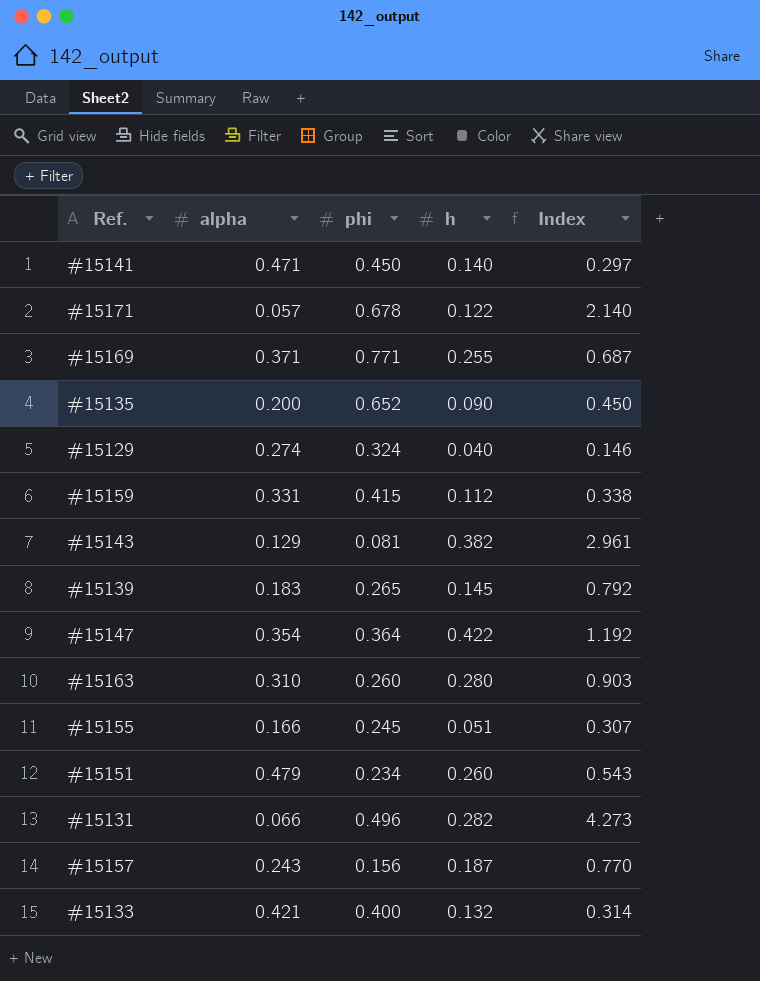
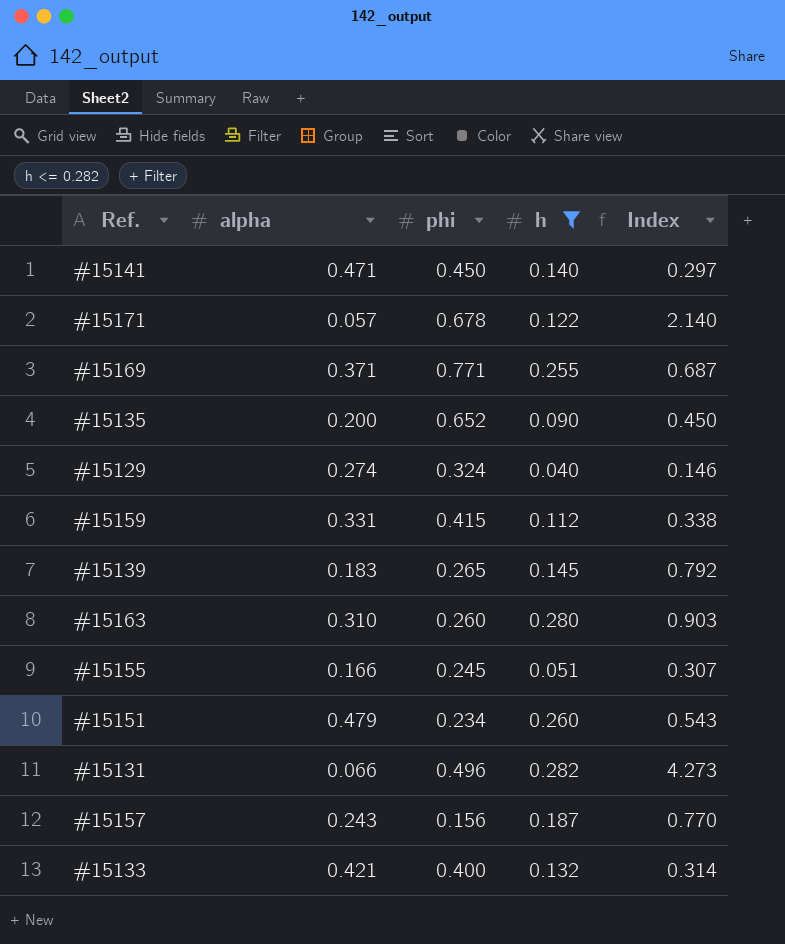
filter: none -> h <= 0.282

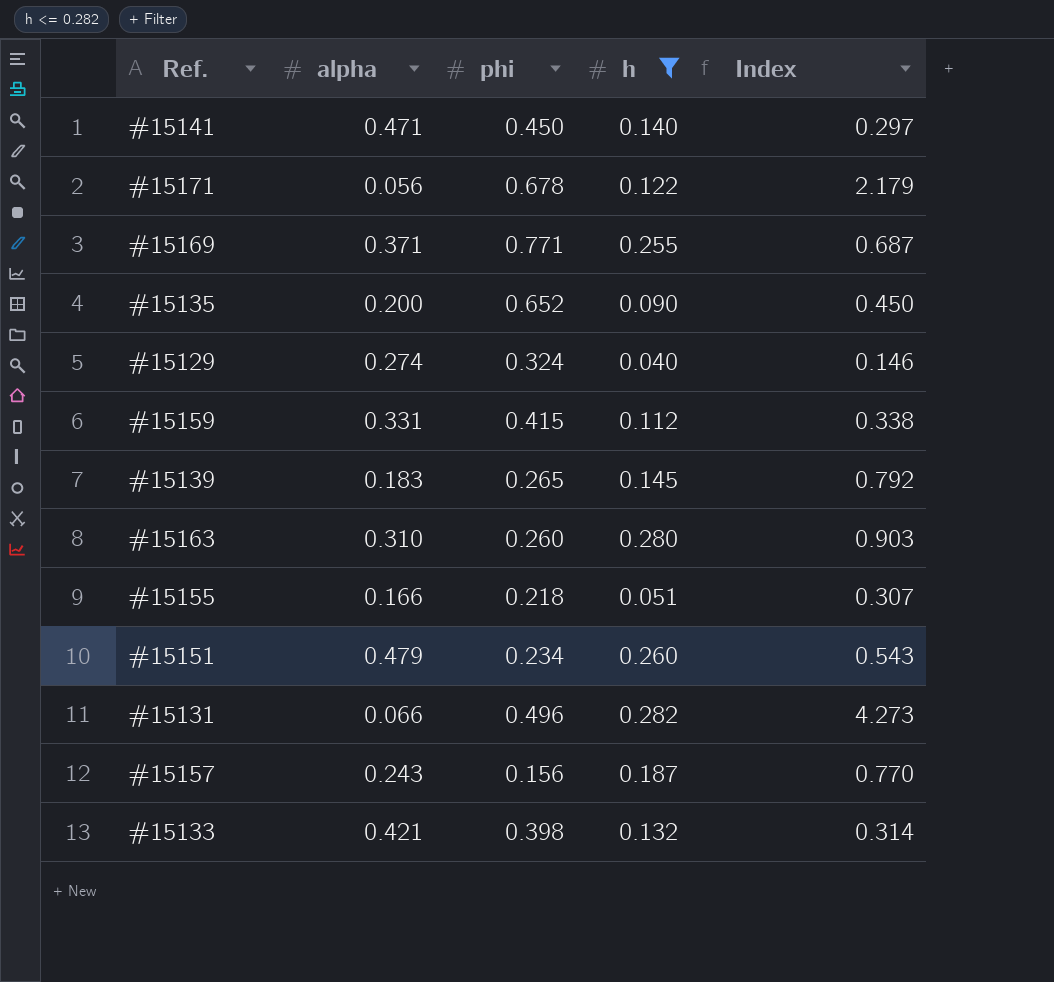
#15171 | alpha: 0.057 -> 0.056
#15171 | Index: 2.140 -> 2.179
#15155 | phi: 0.245 -> 0.218
#15133 | phi: 0.400 -> 0.398

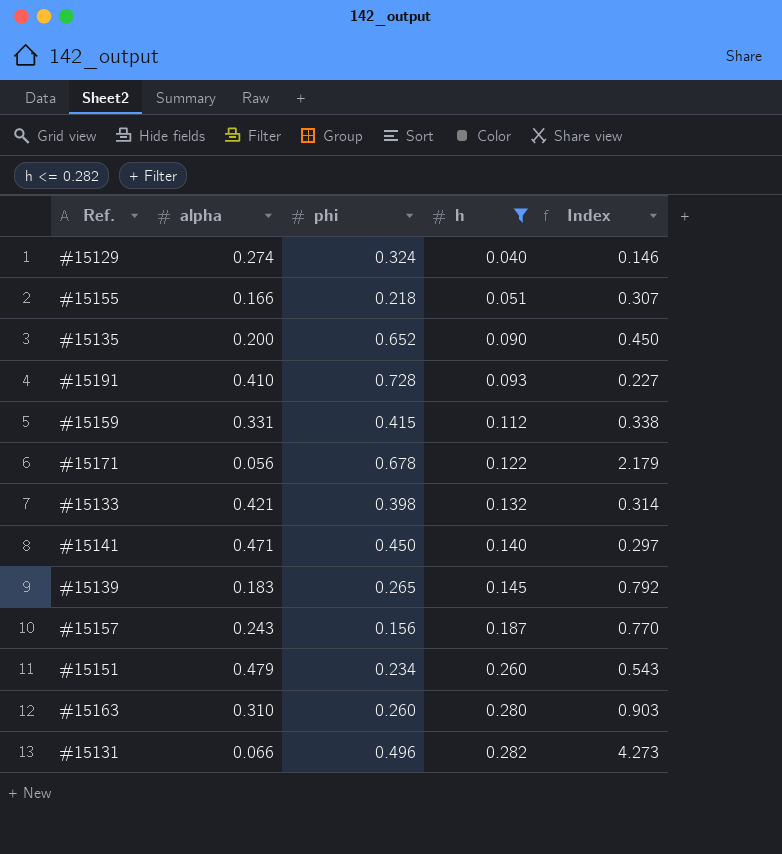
row order: none -> h ascending
row #15169: 0.371 | 0.771 | 0.255 | 0.687 -> none
row #15191: none -> 0.410 | 0.728 | 0.093 | 0.227

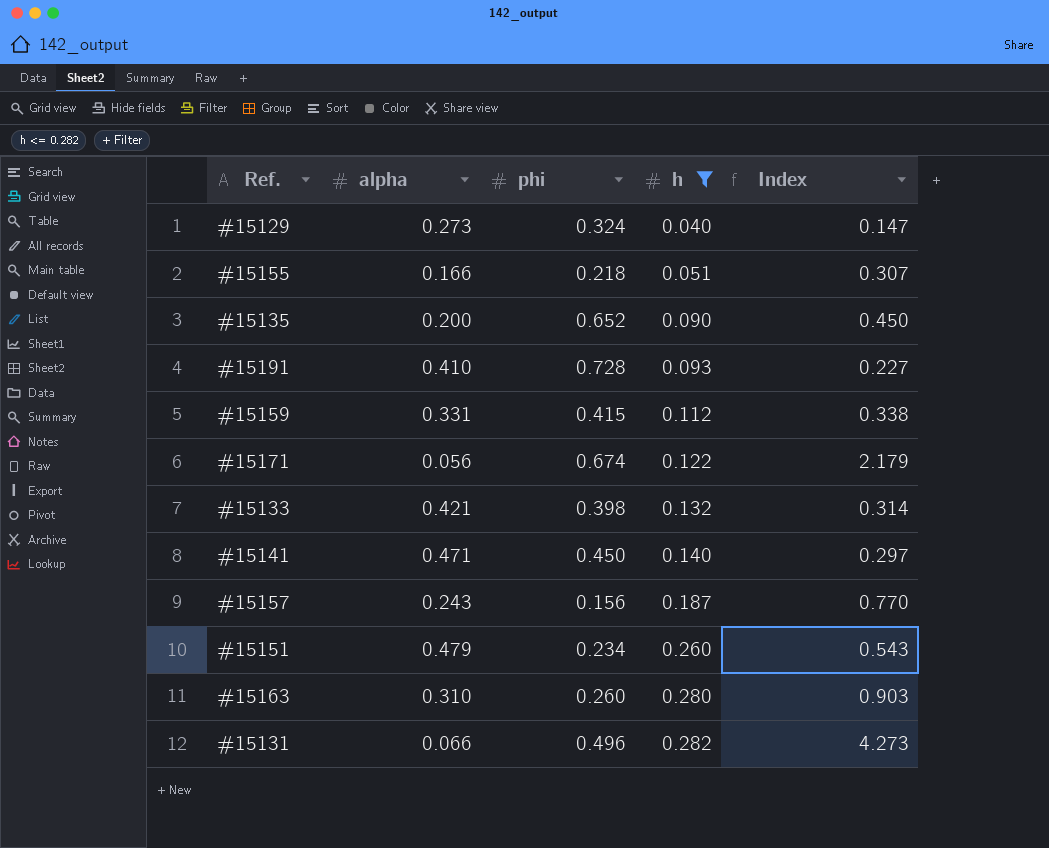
row #15139: 0.183 | 0.265 | 0.145 | 0.792 -> none
#15129 | alpha: 0.274 -> 0.273
#15129 | Index: 0.146 -> 0.147
#15171 | phi: 0.678 -> 0.674

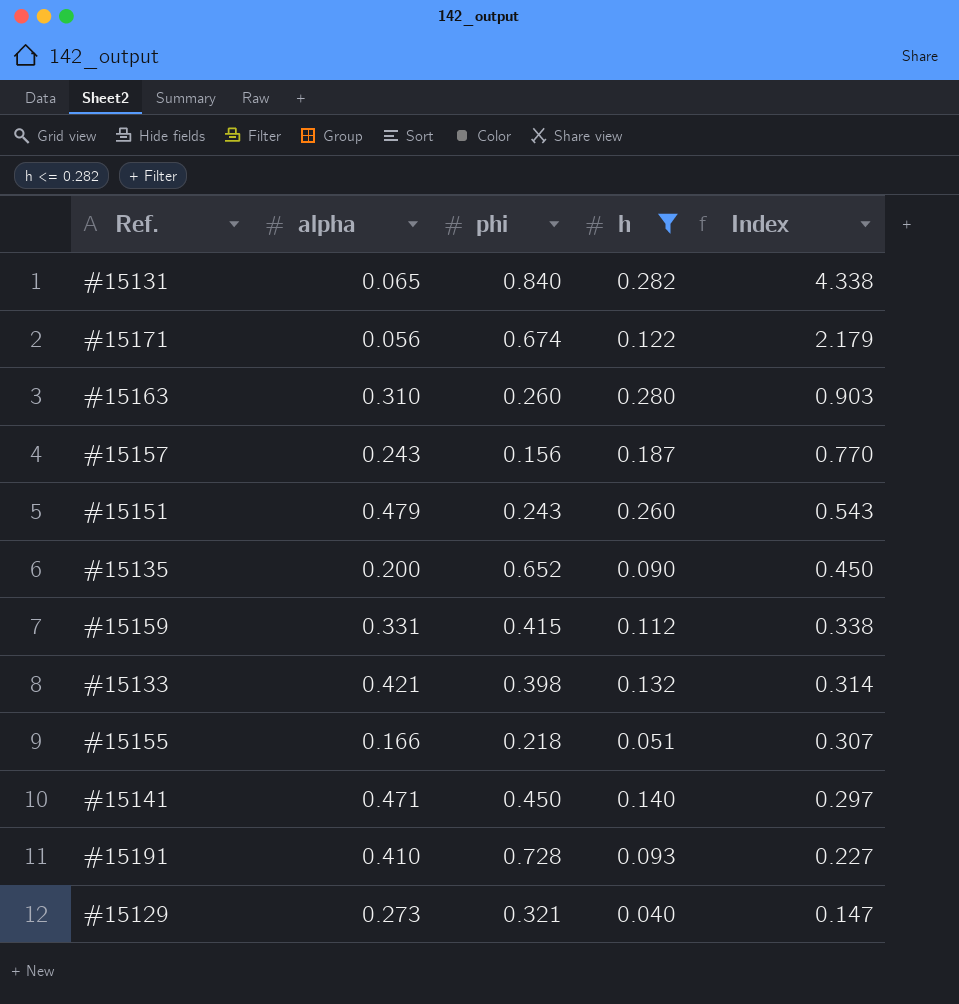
row order: h ascending -> Index descending
#15131 | alpha: 0.066 -> 0.065
#15131 | phi: 0.496 -> 0.840
#15131 | Index: 4.273 -> 4.338
#15151 | phi: 0.234 -> 0.243
#15129 | phi: 0.324 -> 0.321

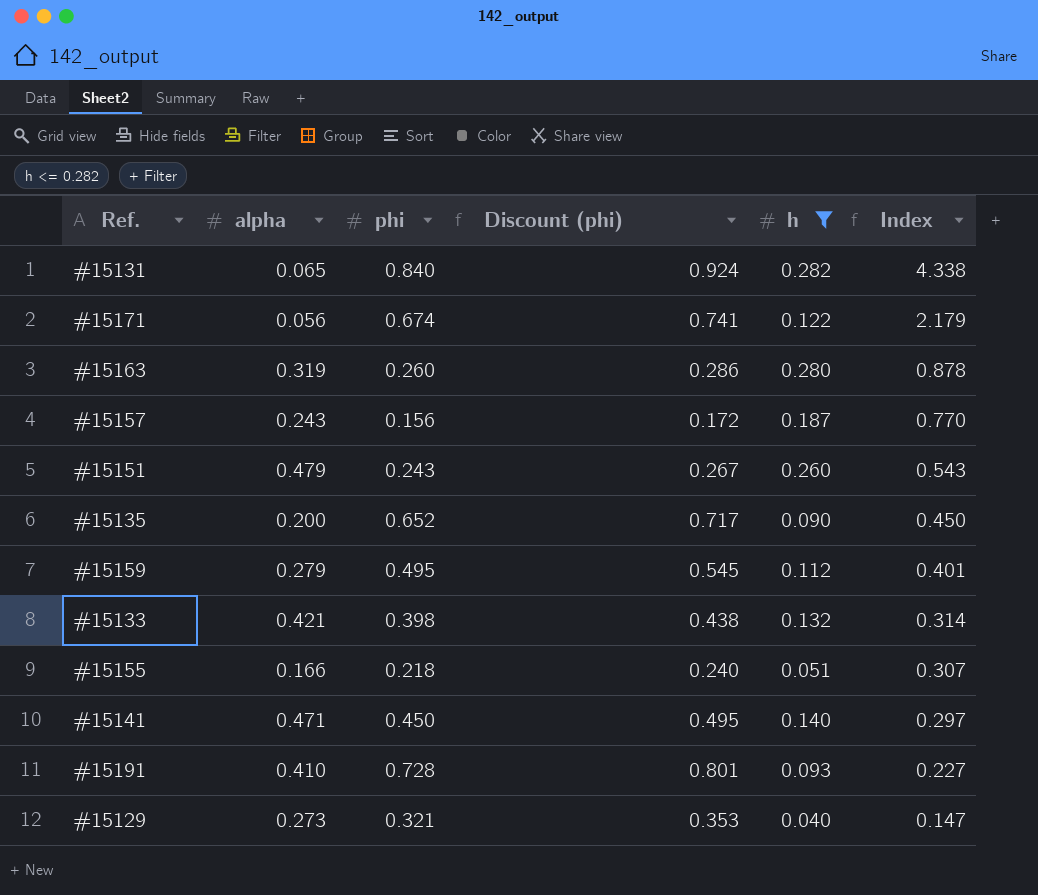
column Discount (phi) | formula: none -> [phi] * 1.1
#15163 | alpha: 0.310 -> 0.319
#15163 | Index: 0.903 -> 0.878
#15159 | alpha: 0.331 -> 0.279
#15159 | phi: 0.415 -> 0.495
#15159 | Index: 0.338 -> 0.401

